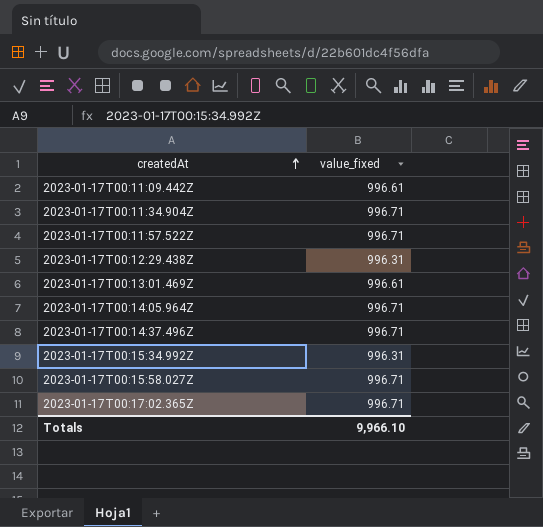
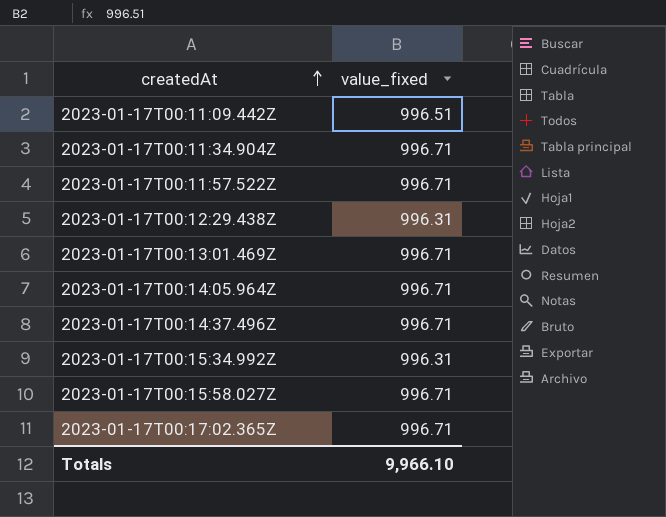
2023-01-17T00:11:09.442Z | value_fixed: 996.61 -> 996.51
2023-01-17T00:13:01.469Z | value_fixed: 996.61 -> 996.71

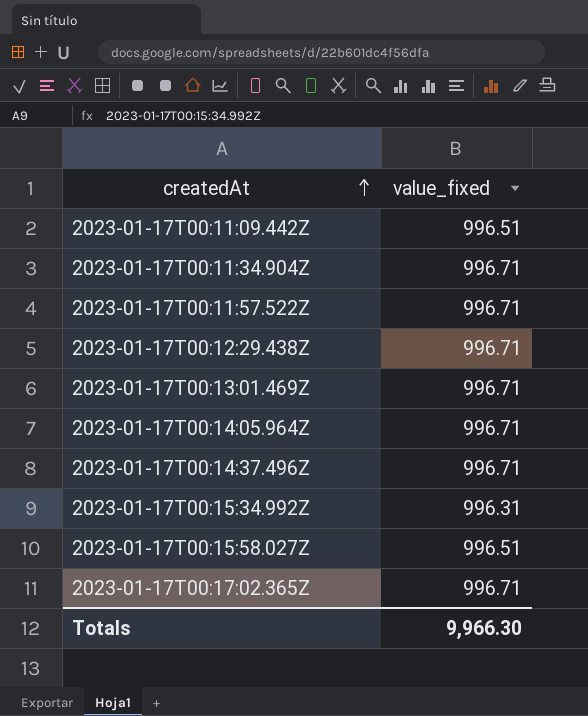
2023-01-17T00:12:29.438Z | value_fixed: 996.31 -> 996.71
2023-01-17T00:15:58.027Z | value_fixed: 996.71 -> 996.51
Totals | value_fixed: 9,966.10 -> 9,966.30

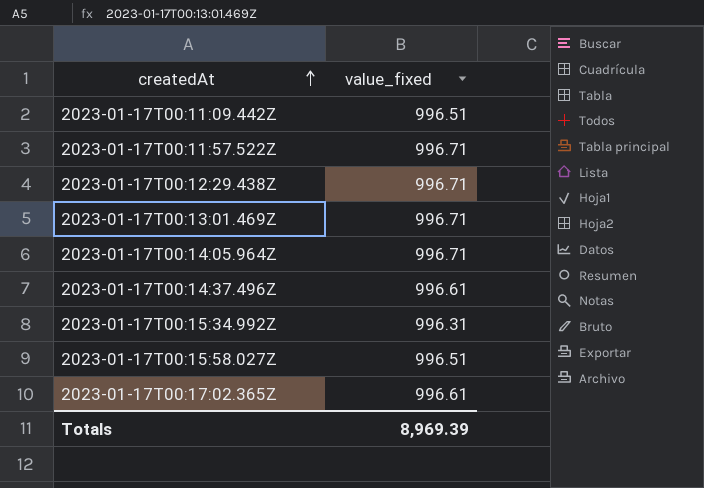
row 2023-01-17T00:11:34.904Z: 996.71 -> none
2023-01-17T00:14:37.496Z | value_fixed: 996.71 -> 996.61
2023-01-17T00:17:02.365Z | value_fixed: 996.71 -> 996.61
Totals | value_fixed: 9,966.30 -> 8,969.39

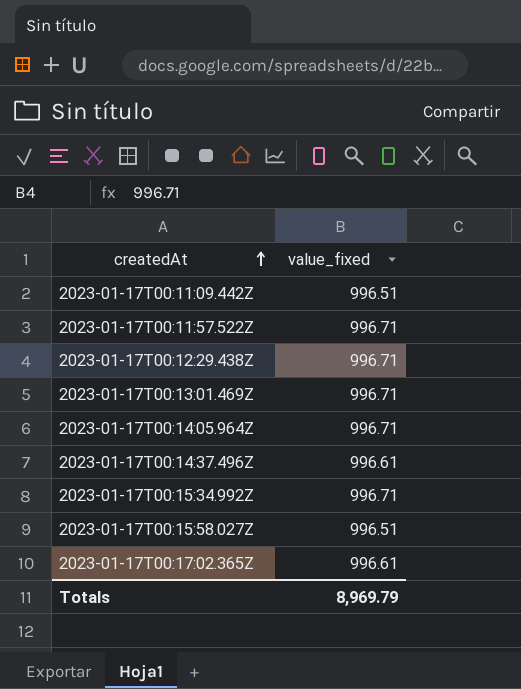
2023-01-17T00:15:34.992Z | value_fixed: 996.31 -> 996.71
Totals | value_fixed: 8,969.39 -> 8,969.79

